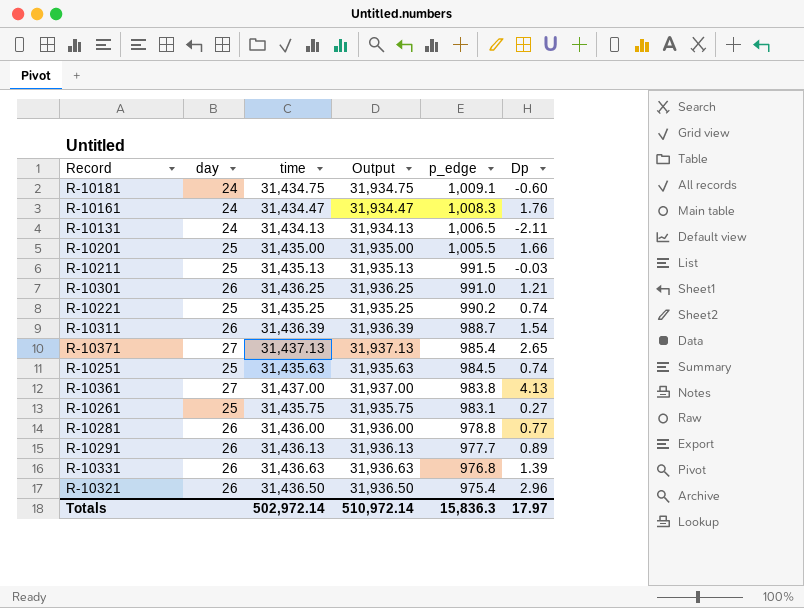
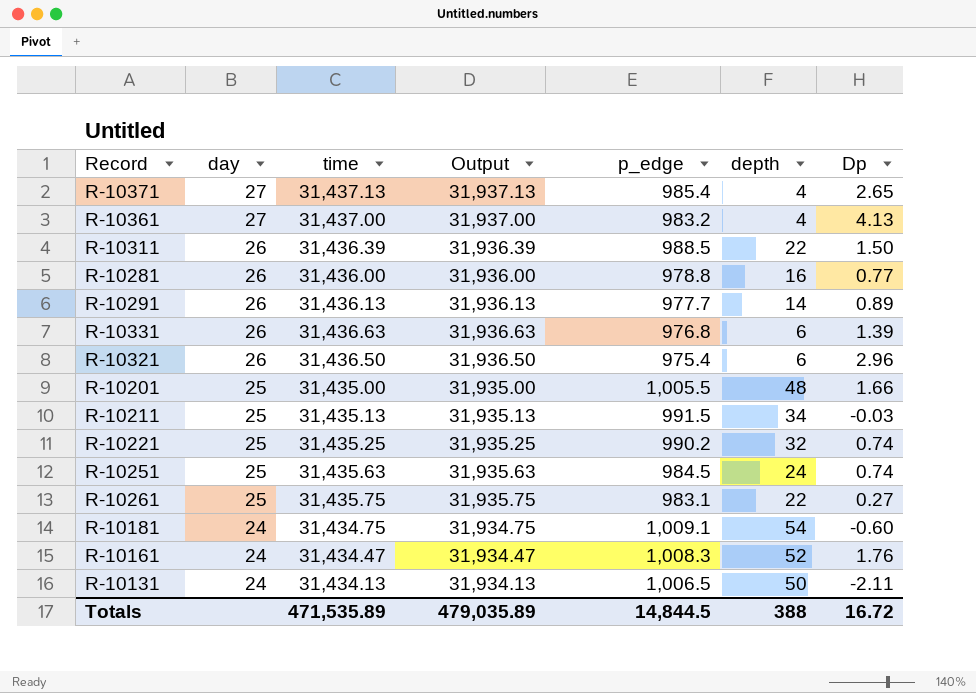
row order: p_edge descending -> day descending
column depth | position: none -> 6
row R-10301: 26 | 31,436.25 | 31,936.25 | 991.0 | 1.21 -> none
R-10361 | p_edge: 983.8 -> 983.2
R-10311 | p_edge: 988.7 -> 988.5
R-10311 | Dp: 1.54 -> 1.50
Totals | time: 502,972.14 -> 471,535.89
Totals | Output: 510,972.14 -> 479,035.89
Totals | p_edge: 15,836.3 -> 14,844.5
Totals | Dp: 17.97 -> 16.72

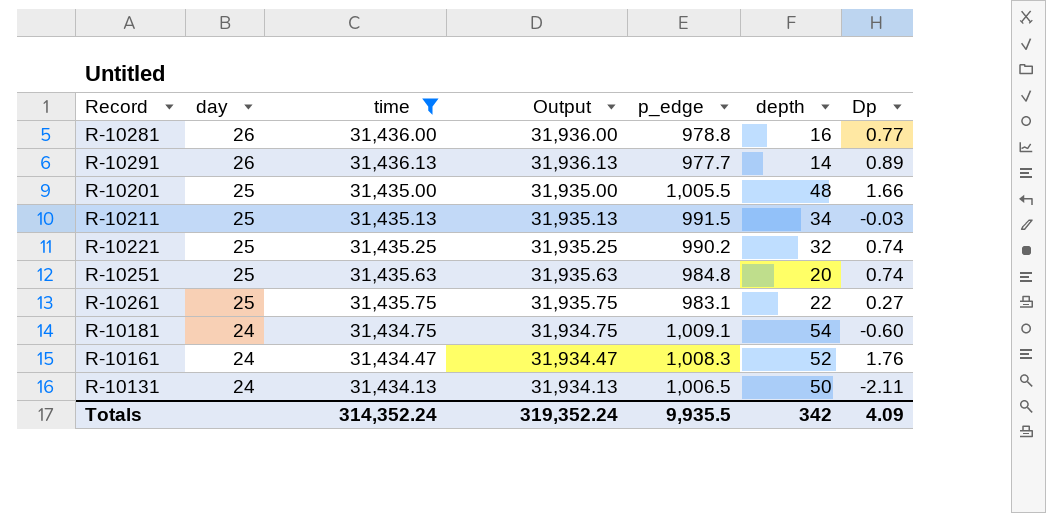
filter: none -> time <= 31,436.13
R-10251 | p_edge: 984.5 -> 984.8
R-10251 | depth: 24 -> 20
Totals | time: 471,535.89 -> 314,352.24
Totals | Output: 479,035.89 -> 319,352.24
Totals | p_edge: 14,844.5 -> 9,935.5
Totals | depth: 388 -> 342
Totals | Dp: 16.72 -> 4.09

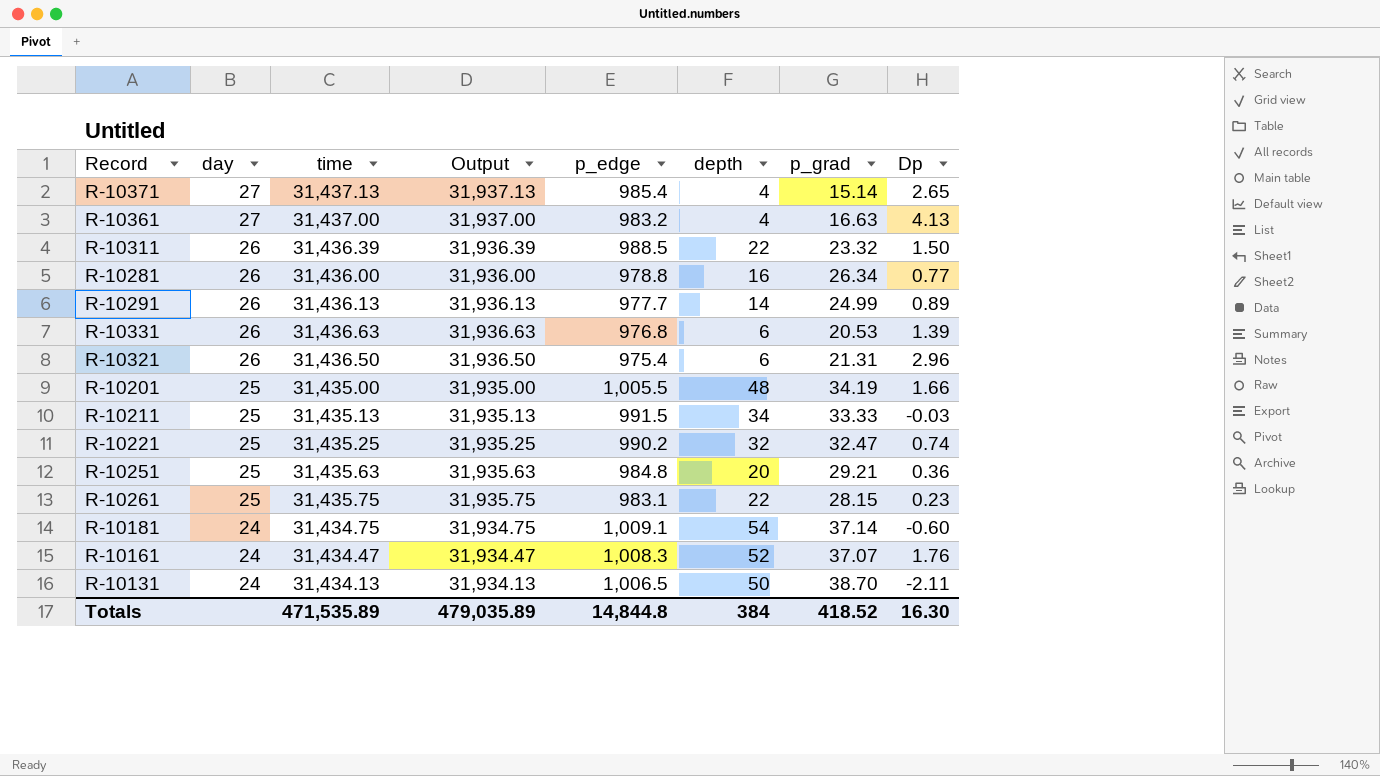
filter: time <= 31,436.13 -> none
column p_grad | position: none -> 7
R-10251 | Dp: 0.74 -> 0.36
R-10261 | Dp: 0.27 -> 0.23
Totals | time: 314,352.24 -> 471,535.89
Totals | Output: 319,352.24 -> 479,035.89
Totals | p_edge: 9,935.5 -> 14,844.8
Totals | depth: 342 -> 384
Totals | Dp: 4.09 -> 16.30

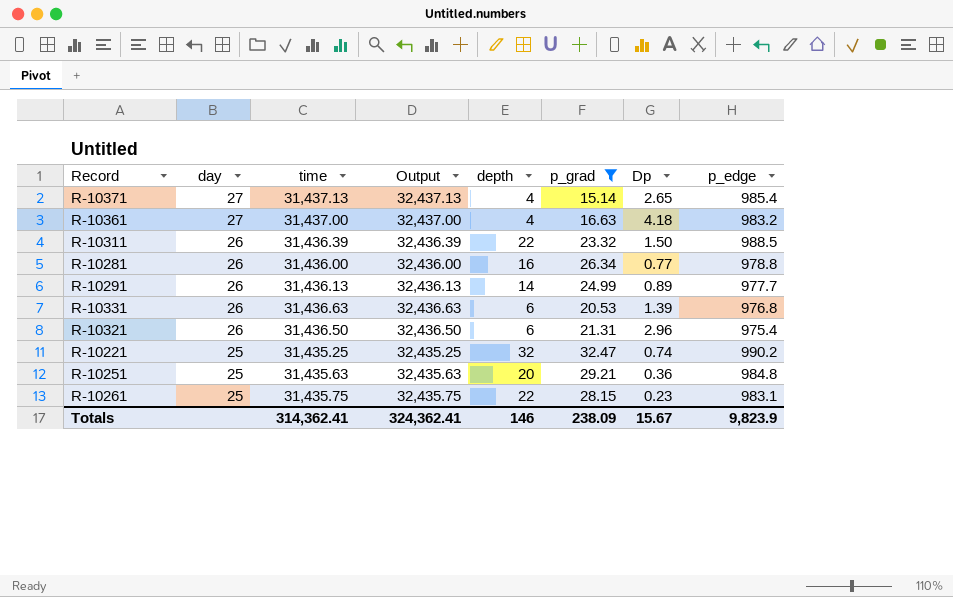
filter: none -> p_grad <= 32.47
column Output | formula: [time] + 500 -> [time] + 1000
column p_edge | position: 5 -> 8
R-10361 | Dp: 4.13 -> 4.18
Totals | time: 471,535.89 -> 314,362.41
Totals | Output: 479,035.89 -> 324,362.41
Totals | depth: 384 -> 146
Totals | p_grad: 418.52 -> 238.09
Totals | Dp: 16.30 -> 15.67
Totals | p_edge: 14,844.8 -> 9,823.9

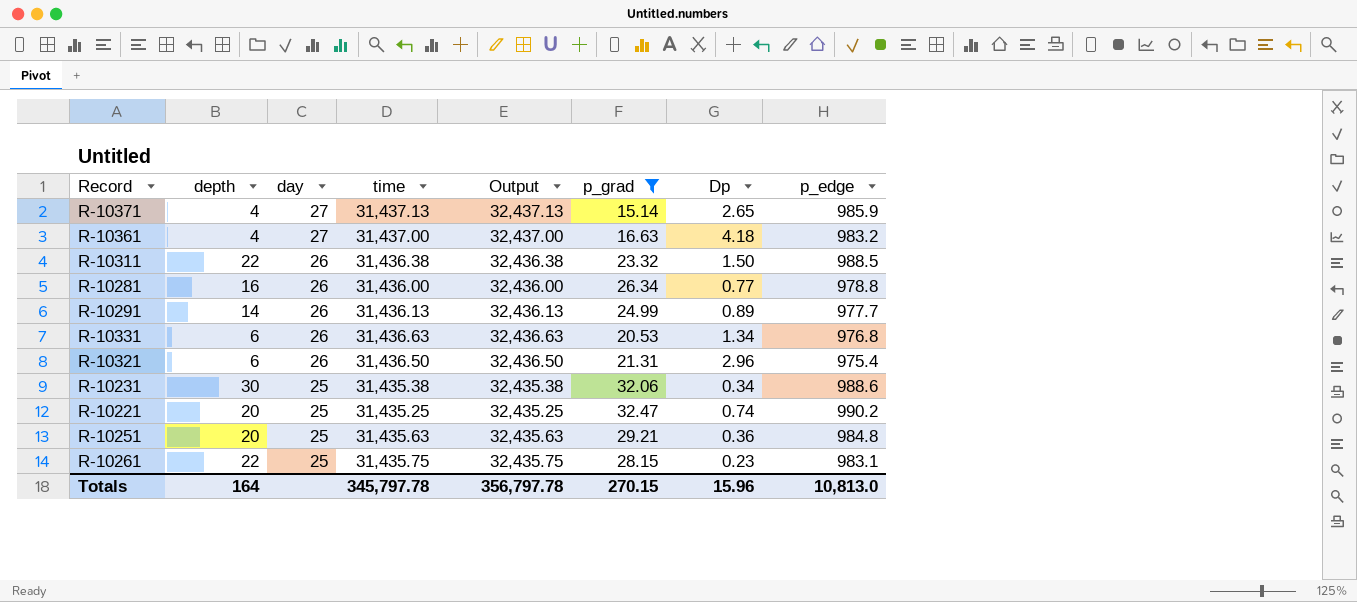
column depth | position: 5 -> 2
R-10371 | p_edge: 985.4 -> 985.9
R-10311 | time: 31,436.39 -> 31,436.38
R-10311 | Output: 32,436.39 -> 32,436.38
R-10331 | Dp: 1.39 -> 1.34
row R-10231: none -> 30 | 25 | 31,435.38 | 32,435.38 | 32.06 | 0.34 | 988.6
R-10221 | depth: 32 -> 20
Totals | depth: 146 -> 164
Totals | time: 314,362.41 -> 345,797.78
Totals | Output: 324,362.41 -> 356,797.78
Totals | p_grad: 238.09 -> 270.15
Totals | Dp: 15.67 -> 15.96
Totals | p_edge: 9,823.9 -> 10,813.0

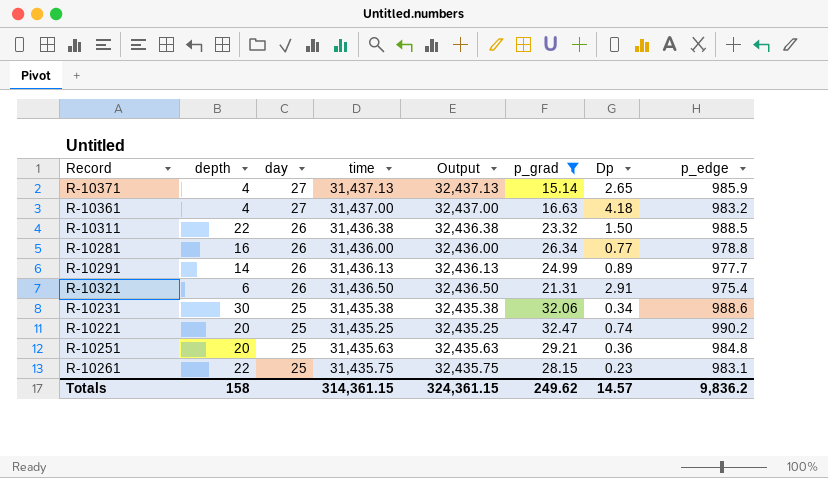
row R-10331: 6 | 26 | 31,436.63 | 32,436.63 | 20.53 | 1.34 | 976.8 -> none
R-10321 | Dp: 2.96 -> 2.91
Totals | depth: 164 -> 158
Totals | time: 345,797.78 -> 314,361.15
Totals | Output: 356,797.78 -> 324,361.15
Totals | p_grad: 270.15 -> 249.62
Totals | Dp: 15.96 -> 14.57
Totals | p_edge: 10,813.0 -> 9,836.2

